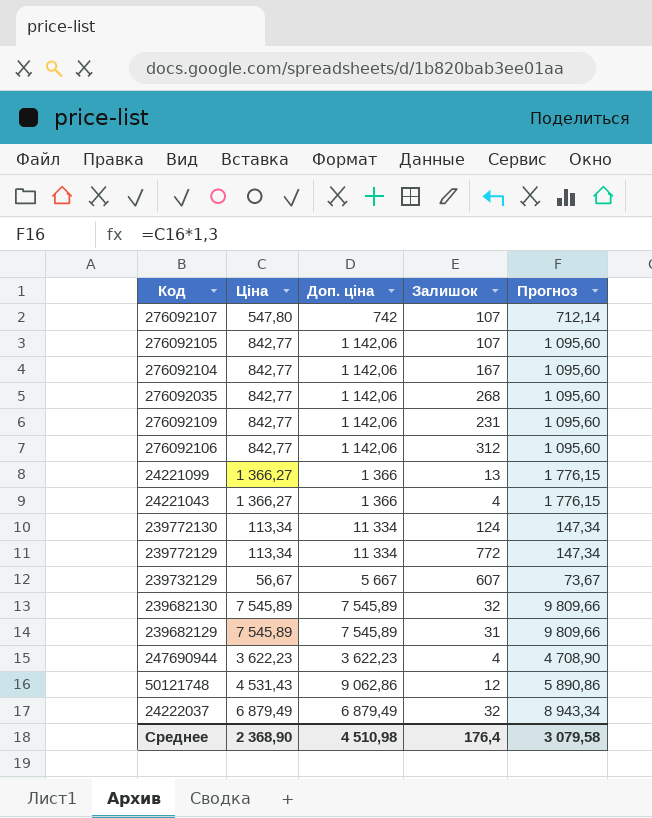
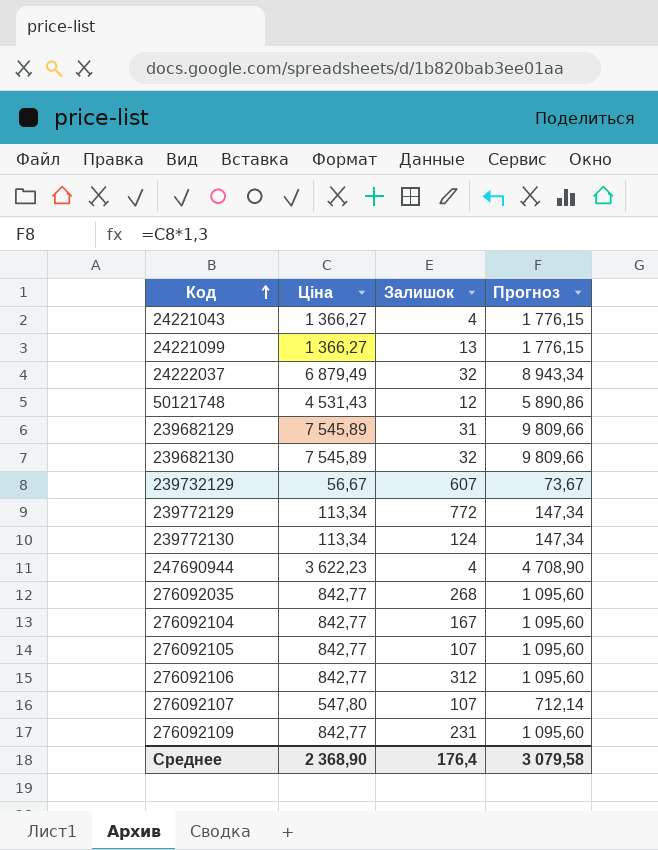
row order: none -> Код ascending
column Доп. ціна | position: 3 -> none

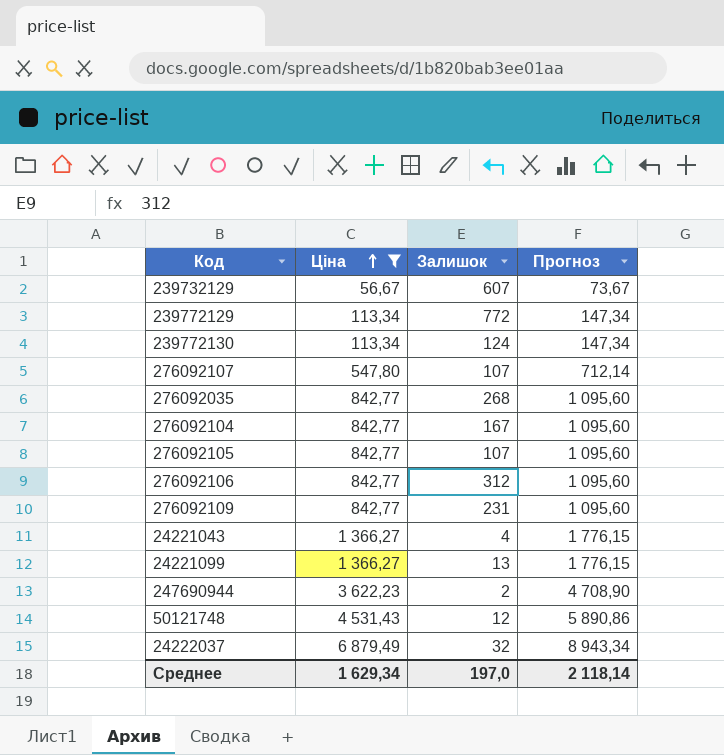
filter: none -> Ціна != 7 545,89
row order: Код ascending -> Ціна ascending
247690944 | Залишок: 4 -> 2
Среднее | Ціна: 2 368,90 -> 1 629,34
Среднее | Залишок: 176,4 -> 197,0
Среднее | Прогноз: 3 079,58 -> 2 118,14

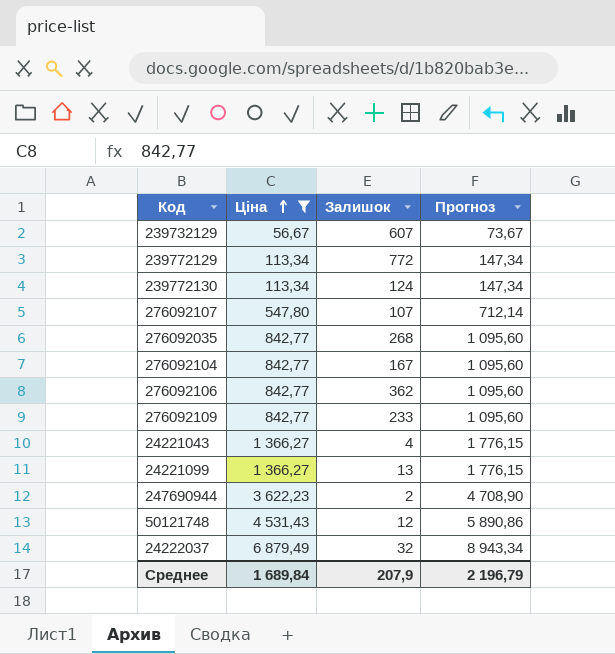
row 276092105: 842,77 | 107 | 1 095,60 -> none
276092106 | Залишок: 312 -> 362
276092109 | Залишок: 231 -> 233
Среднее | Ціна: 1 629,34 -> 1 689,84
Среднее | Залишок: 197,0 -> 207,9
Среднее | Прогноз: 2 118,14 -> 2 196,79

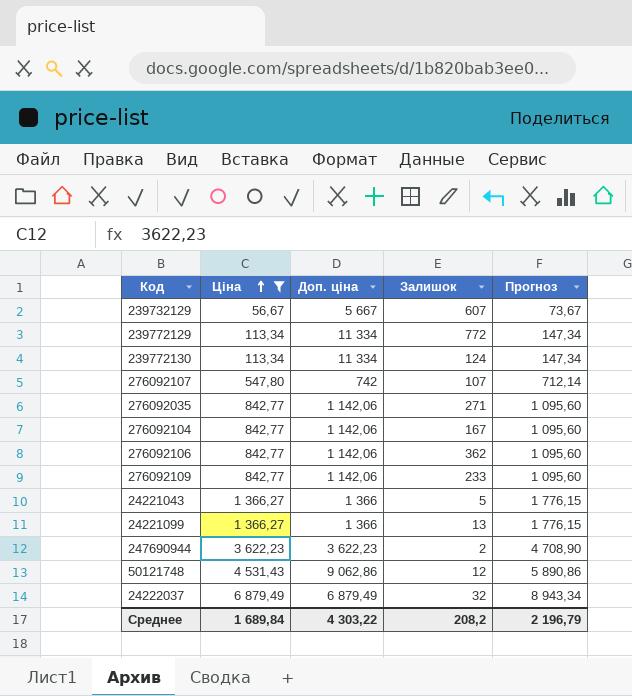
column Доп. ціна | position: none -> 3
276092035 | Залишок: 268 -> 271
24221043 | Залишок: 4 -> 5
Среднее | Залишок: 207,9 -> 208,2

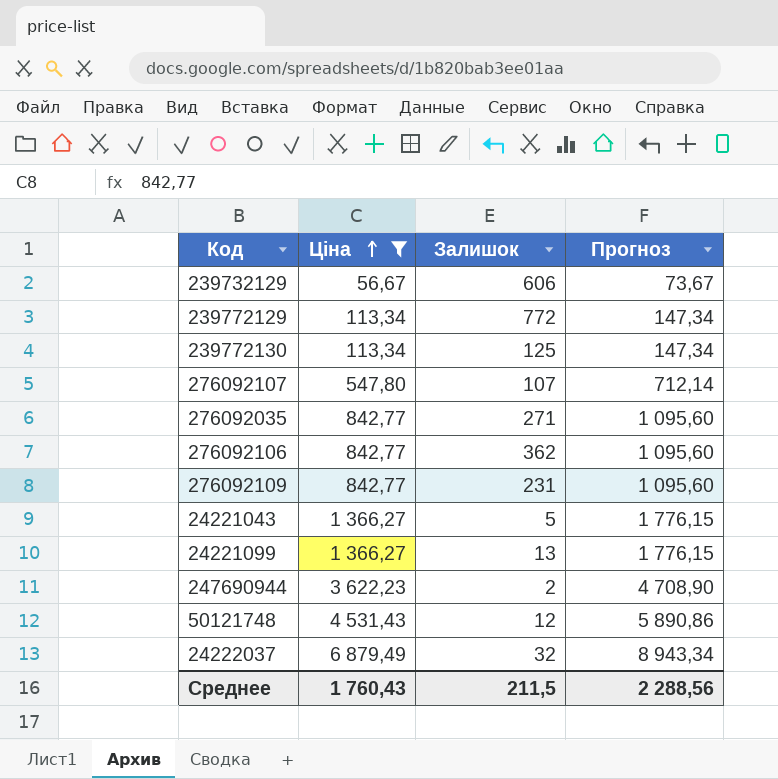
column Доп. ціна | position: 3 -> none
row 276092104: 842,77 | 1 142,06 | 167 | 1 095,60 -> none
239732129 | Залишок: 607 -> 606
239772130 | Залишок: 124 -> 125
276092109 | Залишок: 233 -> 231
Среднее | Ціна: 1 689,84 -> 1 760,43
Среднее | Залишок: 208,2 -> 211,5
Среднее | Прогноз: 2 196,79 -> 2 288,56

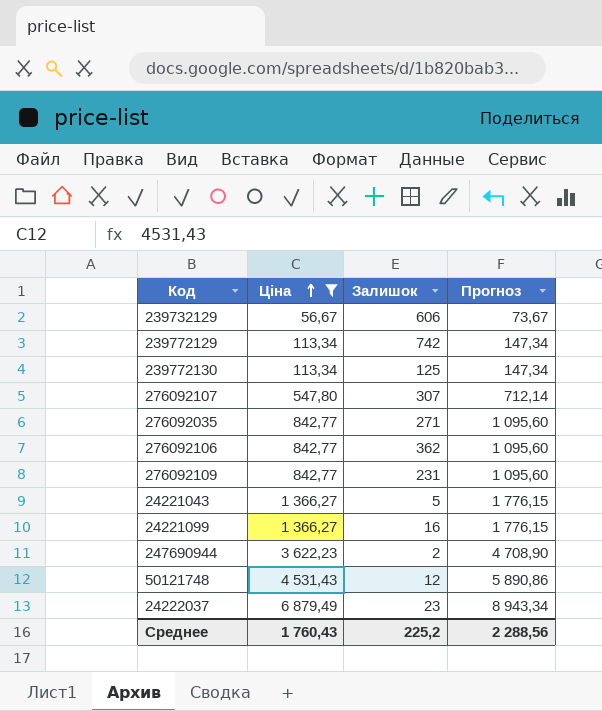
239772129 | Залишок: 772 -> 742
276092107 | Залишок: 107 -> 307
24221099 | Залишок: 13 -> 16
24222037 | Залишок: 32 -> 23
Среднее | Залишок: 211,5 -> 225,2

